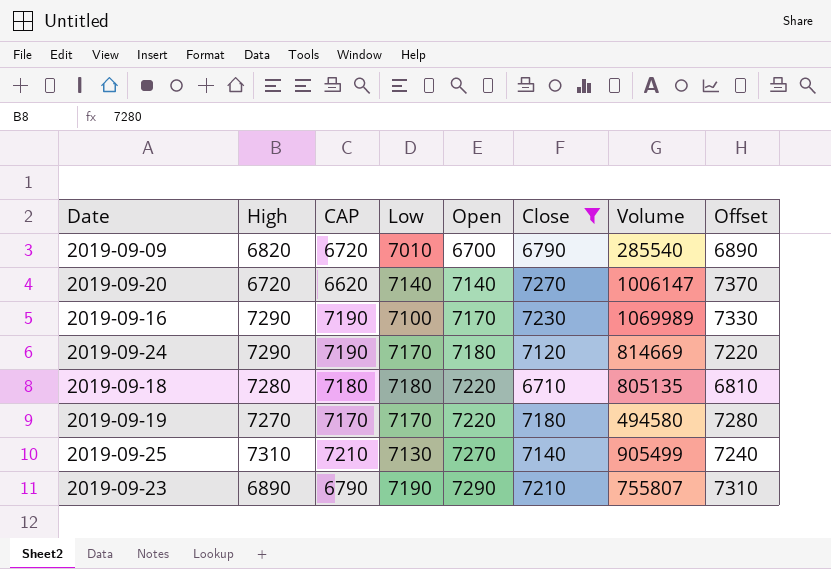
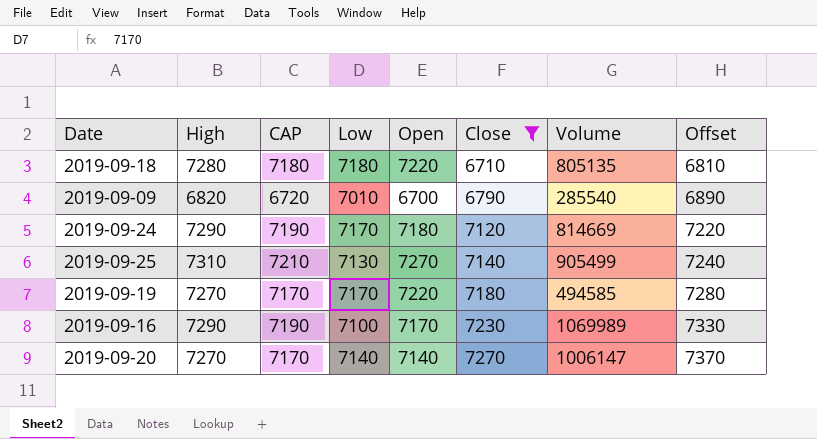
row order: Open ascending -> Close ascending
row 2019-09-23: 6890 | 6790 | 7190 | 7290 | 7210 | 755807 | 7310 -> none
2019-09-19 | Volume: 494580 -> 494585
2019-09-20 | High: 6720 -> 7270
2019-09-20 | CAP: 6620 -> 7170

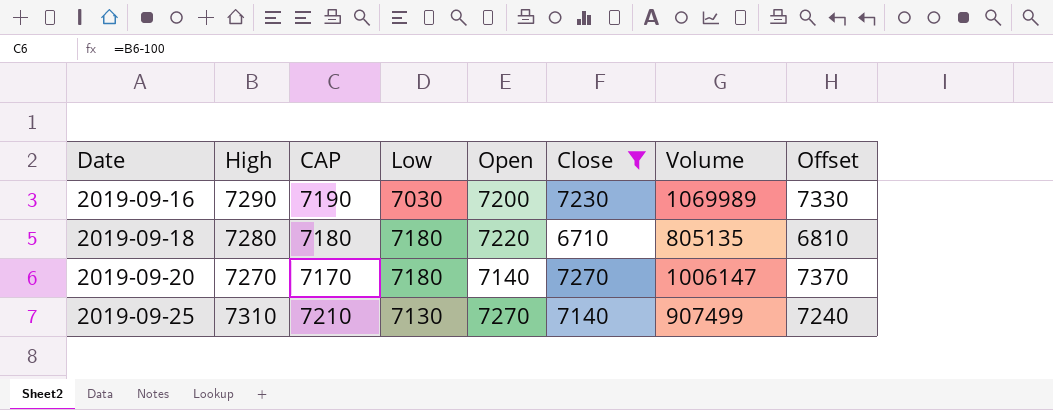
row order: Close ascending -> Date ascending
row 2019-09-09: 6820 | 6720 | 7010 | 6700 | 6790 | 285540 | 6890 -> none
row 2019-09-24: 7290 | 7190 | 7170 | 7180 | 7120 | 814669 | 7220 -> none
row 2019-09-19: 7270 | 7170 | 7170 | 7220 | 7180 | 494585 | 7280 -> none
2019-09-16 | Low: 7100 -> 7030
2019-09-16 | Open: 7170 -> 7200
2019-09-20 | Low: 7140 -> 7180
2019-09-25 | Volume: 905499 -> 907499

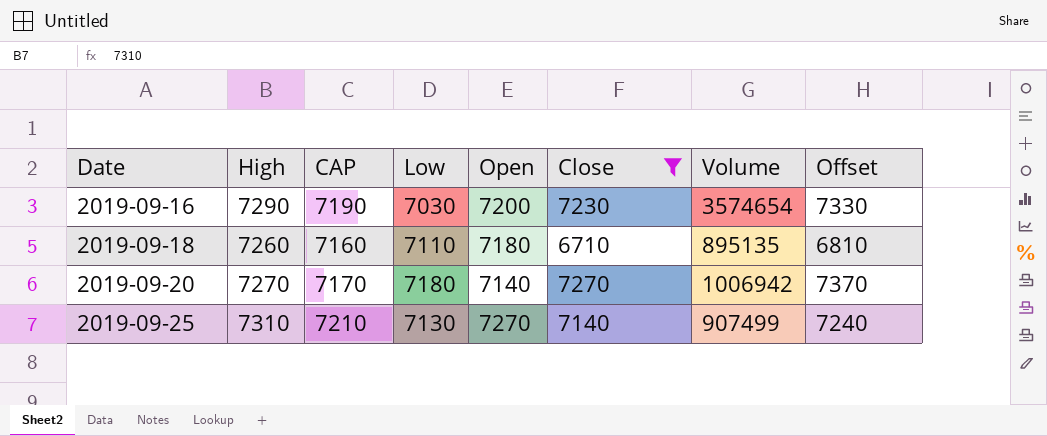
2019-09-16 | Volume: 1069989 -> 3574654
2019-09-18 | High: 7280 -> 7260
2019-09-18 | CAP: 7180 -> 7160
2019-09-18 | Low: 7180 -> 7110
2019-09-18 | Open: 7220 -> 7180
2019-09-18 | Volume: 805135 -> 895135
2019-09-20 | Volume: 1006147 -> 1006942

